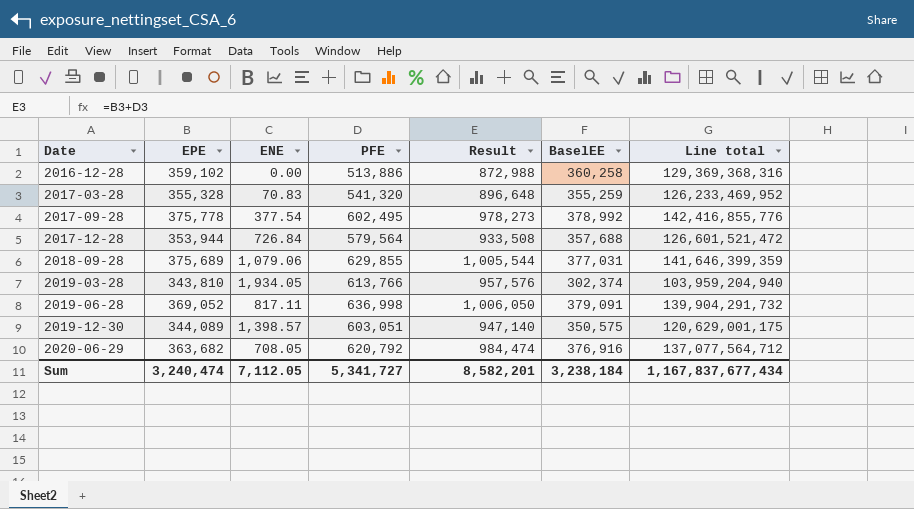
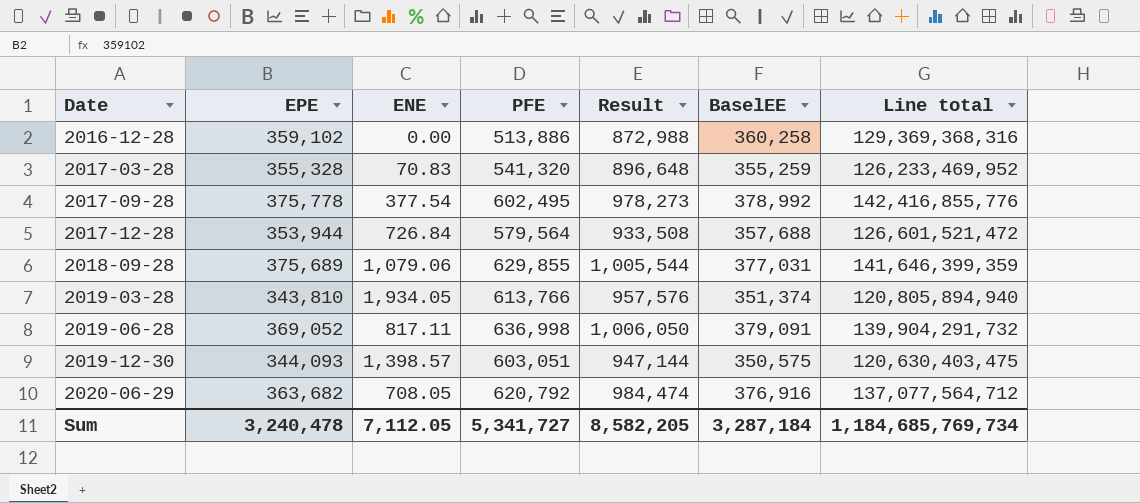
2019-03-28 | BaselEE: 302,374 -> 351,374
2019-03-28 | Line total: 103,959,204,940 -> 120,805,894,940
2019-12-30 | EPE: 344,089 -> 344,093
2019-12-30 | Result: 947,140 -> 947,144
2019-12-30 | Line total: 120,629,001,175 -> 120,630,403,475
Sum | EPE: 3,240,474 -> 3,240,478
Sum | Result: 8,582,201 -> 8,582,205
Sum | BaselEE: 3,238,184 -> 3,287,184
Sum | Line total: 1,167,837,677,434 -> 1,184,685,769,734

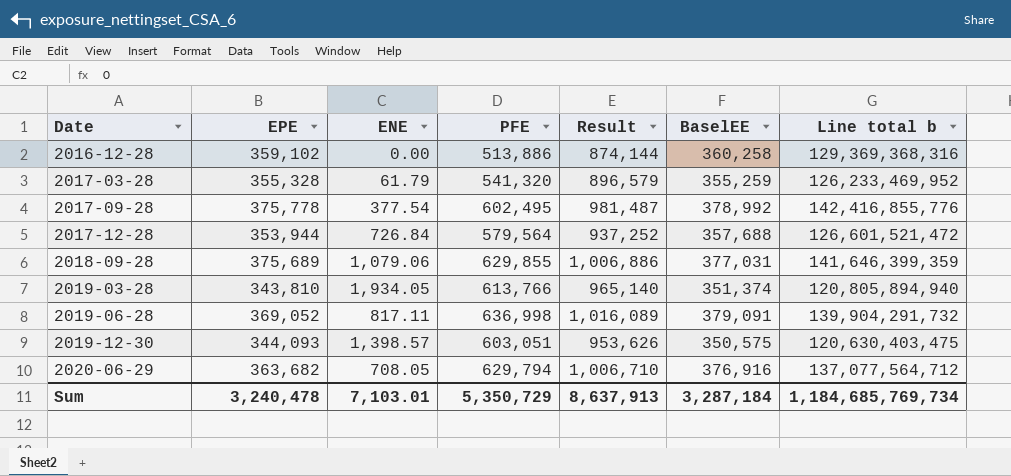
column Result | formula: [EPE] + [PFE] -> [PFE] + [BaselEE]
column name: Line total -> Line total b
2017-03-28 | ENE: 70.83 -> 61.79
2020-06-29 | PFE: 620,792 -> 629,794
Sum | ENE: 7,112.05 -> 7,103.01
Sum | PFE: 5,341,727 -> 5,350,729
Sum | Result: 8,582,205 -> 8,637,913

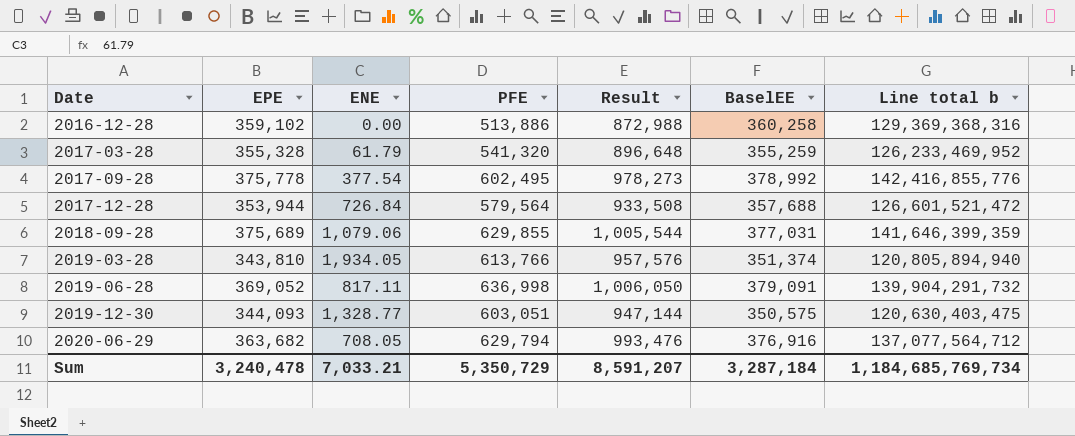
column Result | formula: [PFE] + [BaselEE] -> [EPE] + [PFE]
2019-12-30 | ENE: 1,398.57 -> 1,328.77
Sum | ENE: 7,103.01 -> 7,033.21
Sum | Result: 8,637,913 -> 8,591,207

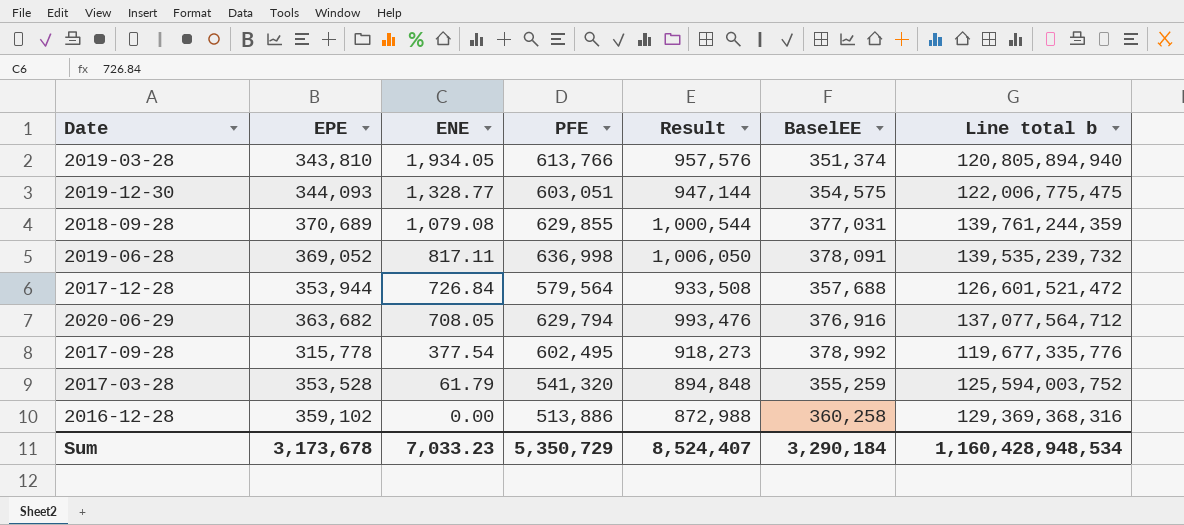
row order: Date ascending -> ENE descending
2019-12-30 | BaselEE: 350,575 -> 354,575
2019-12-30 | Line total b: 120,630,403,475 -> 122,006,775,475
2018-09-28 | EPE: 375,689 -> 370,689
2018-09-28 | ENE: 1,079.06 -> 1,079.08
2018-09-28 | Result: 1,005,544 -> 1,000,544
2018-09-28 | Line total b: 141,646,399,359 -> 139,761,244,359
2019-06-28 | BaselEE: 379,091 -> 378,091
2019-06-28 | Line total b: 139,904,291,732 -> 139,535,239,732
2017-09-28 | EPE: 375,778 -> 315,778
2017-09-28 | Result: 978,273 -> 918,273
2017-09-28 | Line total b: 142,416,855,776 -> 119,677,335,776
2017-03-28 | EPE: 355,328 -> 353,528
2017-03-28 | Result: 896,648 -> 894,848
2017-03-28 | Line total b: 126,233,469,952 -> 125,594,003,752
Sum | EPE: 3,240,478 -> 3,173,678
Sum | ENE: 7,033.21 -> 7,033.23
Sum | Result: 8,591,207 -> 8,524,407
Sum | BaselEE: 3,287,184 -> 3,290,184
Sum | Line total b: 1,184,685,769,734 -> 1,160,428,948,534

